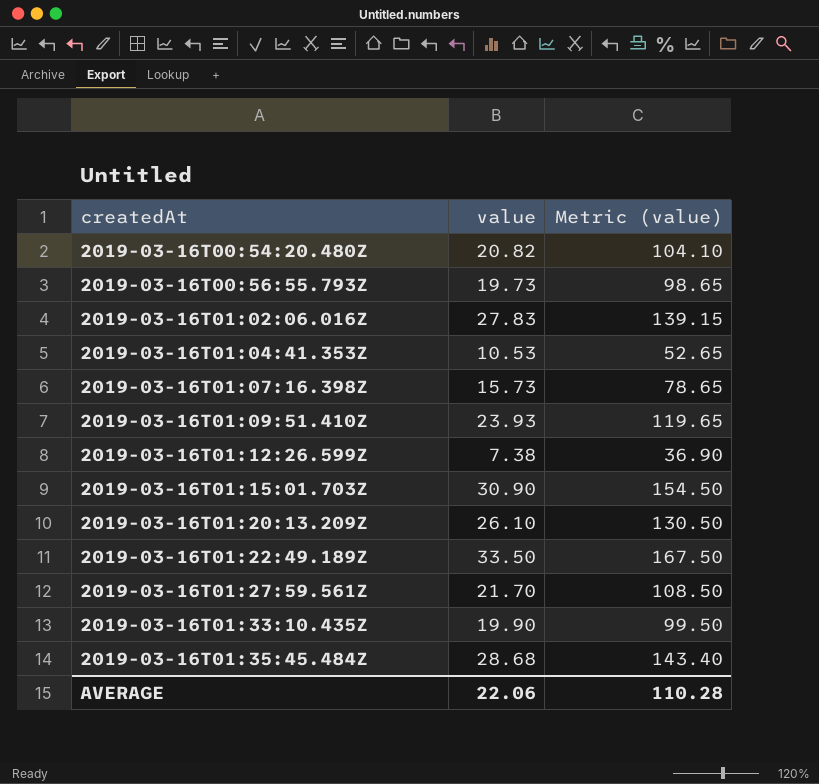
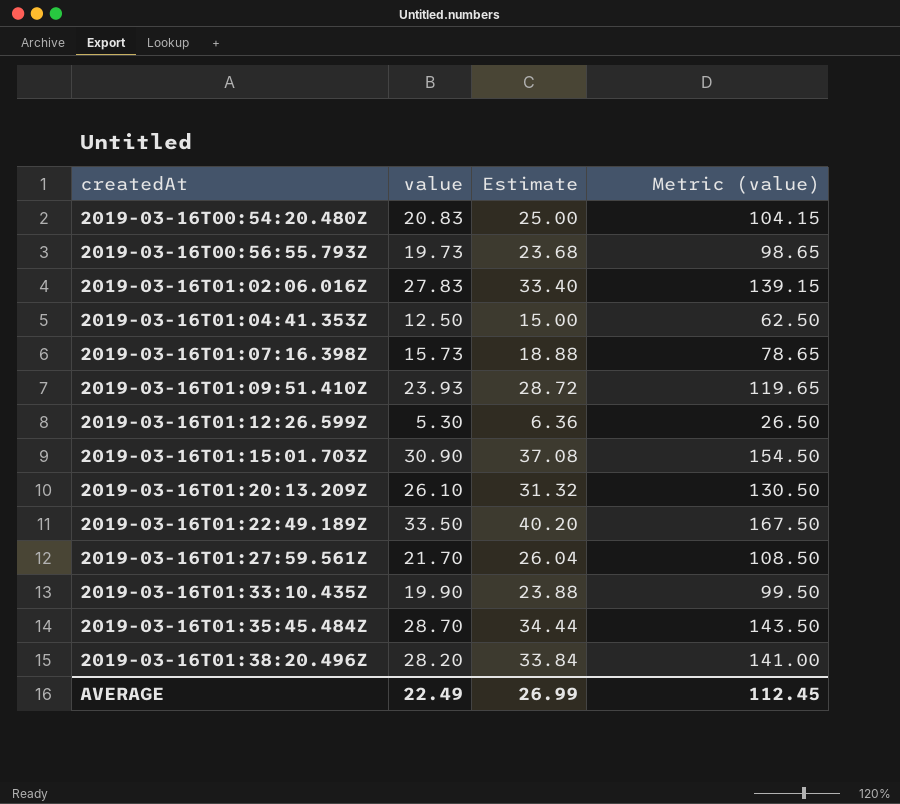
column Estimate | formula: none -> [value] * 1.2
2019-03-16T00:54:20.480Z | value: 20.82 -> 20.83
2019-03-16T00:54:20.480Z | Metric (value): 104.10 -> 104.15
2019-03-16T01:04:41.353Z | value: 10.53 -> 12.50
2019-03-16T01:04:41.353Z | Metric (value): 52.65 -> 62.50
2019-03-16T01:12:26.599Z | value: 7.38 -> 5.30
2019-03-16T01:12:26.599Z | Metric (value): 36.90 -> 26.50
2019-03-16T01:35:45.484Z | value: 28.68 -> 28.70
2019-03-16T01:35:45.484Z | Metric (value): 143.40 -> 143.50
row 2019-03-16T01:38:20.496Z: none -> 28.20 | 33.84 | 141.00
AVERAGE | value: 22.06 -> 22.49
AVERAGE | Metric (value): 110.28 -> 112.45

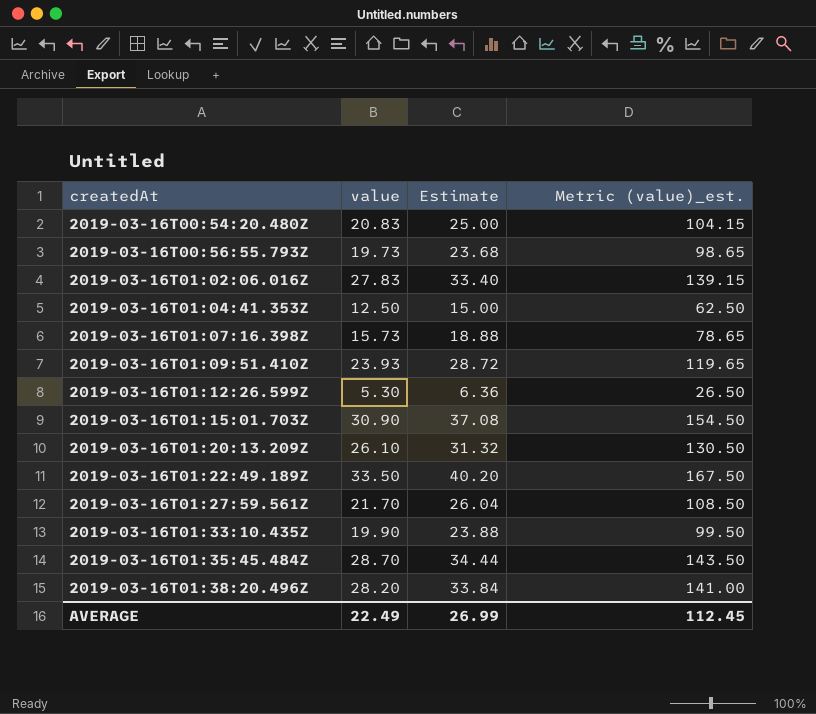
column name: Metric (value) -> Metric (value)_est.

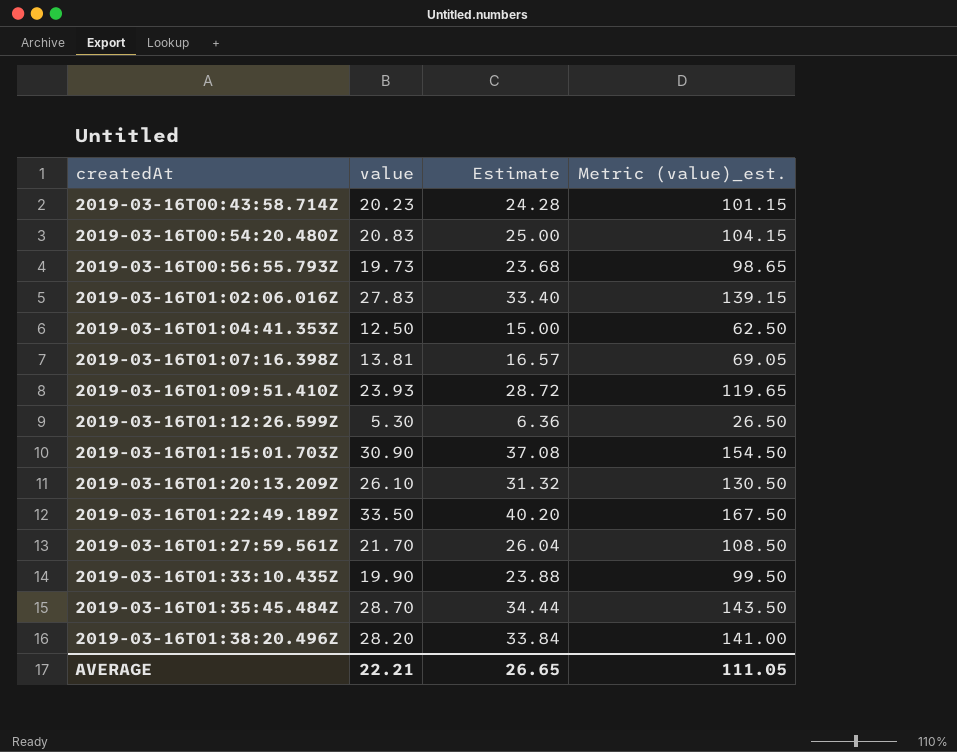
row 2019-03-16T00:43:58.714Z: none -> 20.23 | 24.28 | 101.15
2019-03-16T01:07:16.398Z | value: 15.73 -> 13.81
2019-03-16T01:07:16.398Z | Estimate: 18.88 -> 16.57
2019-03-16T01:07:16.398Z | Metric (value)_est.: 78.65 -> 69.05
AVERAGE | value: 22.49 -> 22.21
AVERAGE | Estimate: 26.99 -> 26.65
AVERAGE | Metric (value)_est.: 112.45 -> 111.05

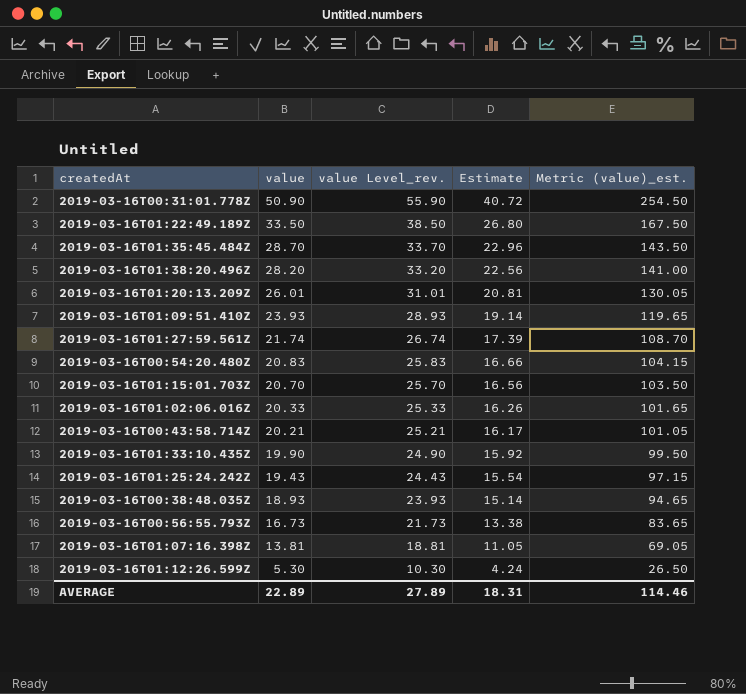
row order: createdAt ascending -> value descending
column value Level_rev. | formula: none -> [value] + 5
column Estimate | formula: [value] * 1.2 -> [value] * 0.8
row 2019-03-16T01:04:41.353Z: 12.50 | 15.00 | 62.50 -> none
row 2019-03-16T00:31:01.778Z: none -> 50.90 | 55.90 | 40.72 | 254.50
2019-03-16T01:20:13.209Z | value: 26.10 -> 26.01
2019-03-16T01:20:13.209Z | Metric (value)_est.: 130.50 -> 130.05
2019-03-16T01:27:59.561Z | value: 21.70 -> 21.74
2019-03-16T01:27:59.561Z | Metric (value)_est.: 108.50 -> 108.70
2019-03-16T01:15:01.703Z | value: 30.90 -> 20.70
2019-03-16T01:15:01.703Z | Metric (value)_est.: 154.50 -> 103.50
2019-03-16T01:02:06.016Z | value: 27.83 -> 20.33
2019-03-16T01:02:06.016Z | Metric (value)_est.: 139.15 -> 101.65
2019-03-16T00:43:58.714Z | value: 20.23 -> 20.21
2019-03-16T00:43:58.714Z | Metric (value)_est.: 101.15 -> 101.05
row 2019-03-16T01:25:24.242Z: none -> 19.43 | 24.43 | 15.54 | 97.15
row 2019-03-16T00:38:48.035Z: none -> 18.93 | 23.93 | 15.14 | 94.65
2019-03-16T00:56:55.793Z | value: 19.73 -> 16.73
2019-03-16T00:56:55.793Z | Metric (value)_est.: 98.65 -> 83.65
AVERAGE | value: 22.21 -> 22.89
AVERAGE | Estimate: 26.65 -> 18.31
AVERAGE | Metric (value)_est.: 111.05 -> 114.46

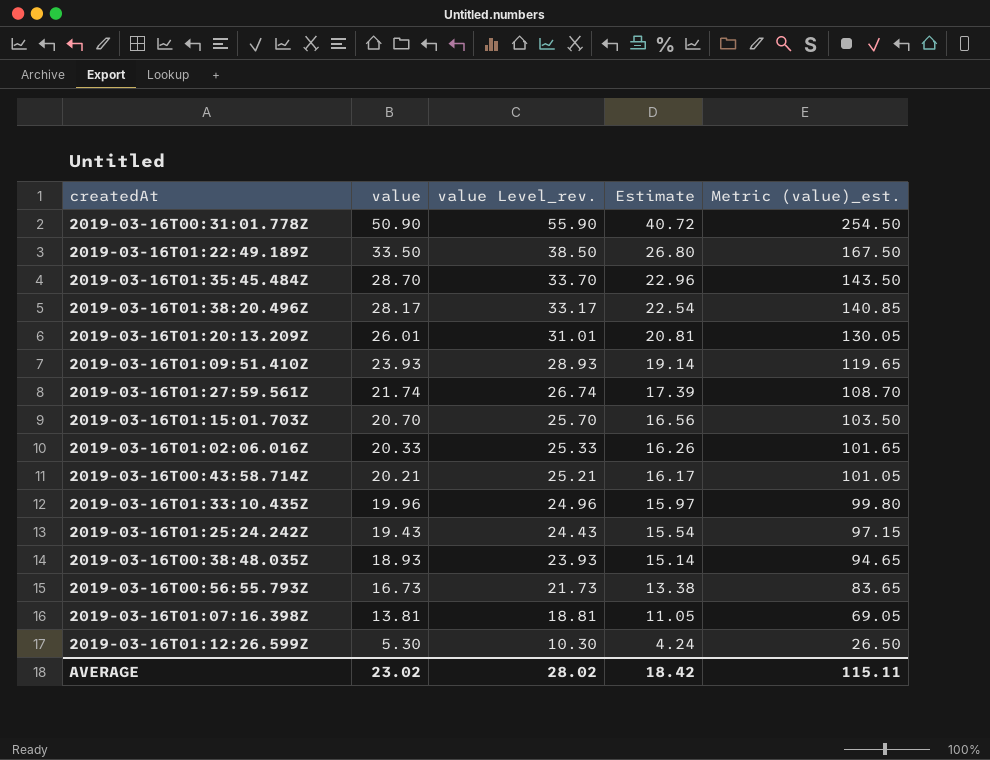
row 2019-03-16T00:54:20.480Z: 20.83 | 25.83 | 16.66 | 104.15 -> none
2019-03-16T01:38:20.496Z | value: 28.20 -> 28.17
2019-03-16T01:38:20.496Z | value Level_rev.: 33.20 -> 33.17
2019-03-16T01:38:20.496Z | Estimate: 22.56 -> 22.54
2019-03-16T01:38:20.496Z | Metric (value)_est.: 141.00 -> 140.85
2019-03-16T01:33:10.435Z | value: 19.90 -> 19.96
2019-03-16T01:33:10.435Z | value Level_rev.: 24.90 -> 24.96
2019-03-16T01:33:10.435Z | Estimate: 15.92 -> 15.97
2019-03-16T01:33:10.435Z | Metric (value)_est.: 99.50 -> 99.80
AVERAGE | value: 22.89 -> 23.02
AVERAGE | value Level_rev.: 27.89 -> 28.02
AVERAGE | Estimate: 18.31 -> 18.42
AVERAGE | Metric (value)_est.: 114.46 -> 115.11

